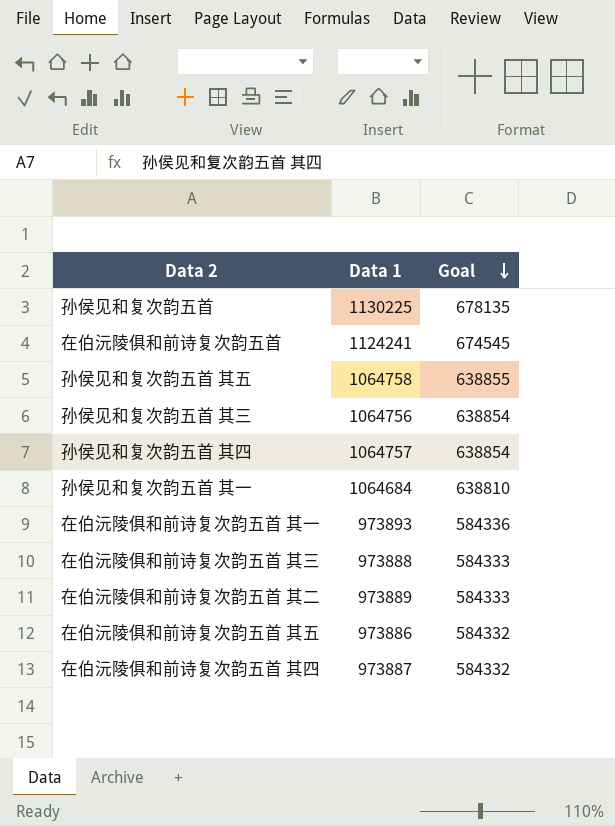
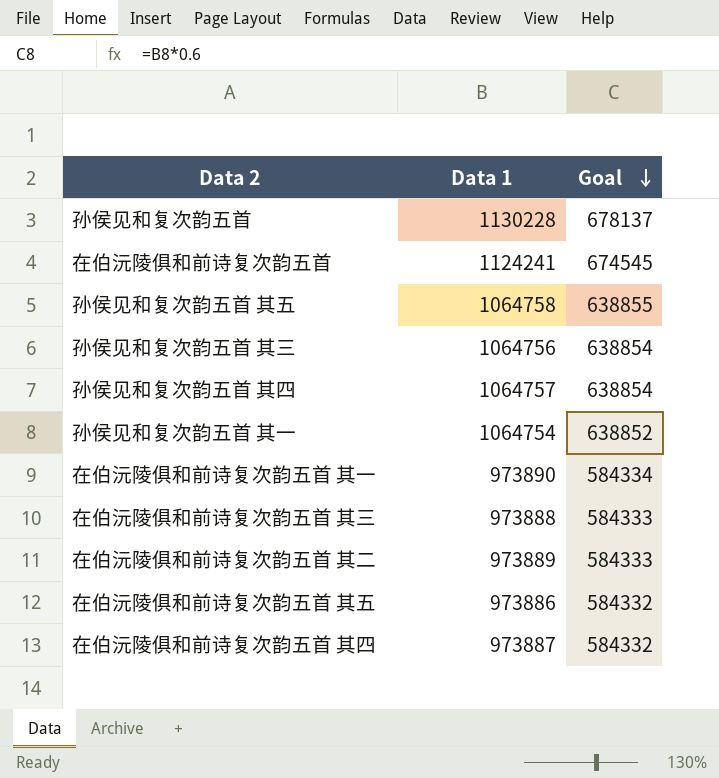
孙侯见和复次韵五首 | Data 1: 1130225 -> 1130228
孙侯见和复次韵五首 | Goal: 678135 -> 678137
孙侯见和复次韵五首 其一 | Data 1: 1064684 -> 1064754
孙侯见和复次韵五首 其一 | Goal: 638810 -> 638852
在伯沅陵俱和前诗复次韵五首 其一 | Data 1: 973893 -> 973890
在伯沅陵俱和前诗复次韵五首 其一 | Goal: 584336 -> 584334

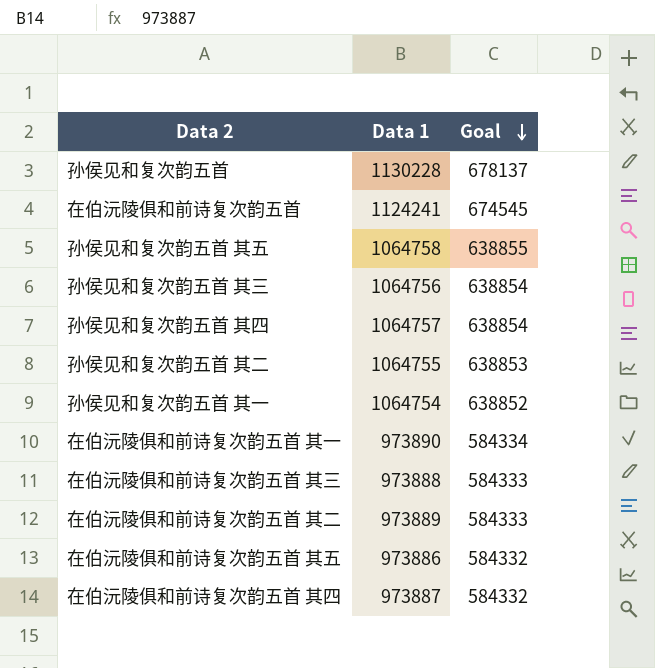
row 孙侯见和复次韵五首 其二: none -> 1064755 | 638853

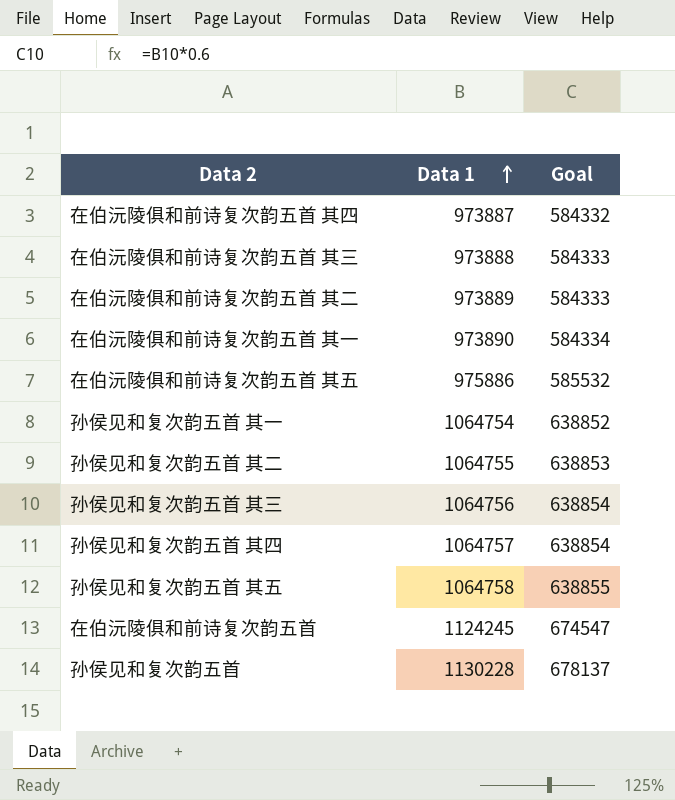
row order: Goal descending -> Data 1 ascending
在伯沅陵俱和前诗复次韵五首 其五 | Data 1: 973886 -> 975886
在伯沅陵俱和前诗复次韵五首 其五 | Goal: 584332 -> 585532
在伯沅陵俱和前诗复次韵五首 | Data 1: 1124241 -> 1124245
在伯沅陵俱和前诗复次韵五首 | Goal: 674545 -> 674547

